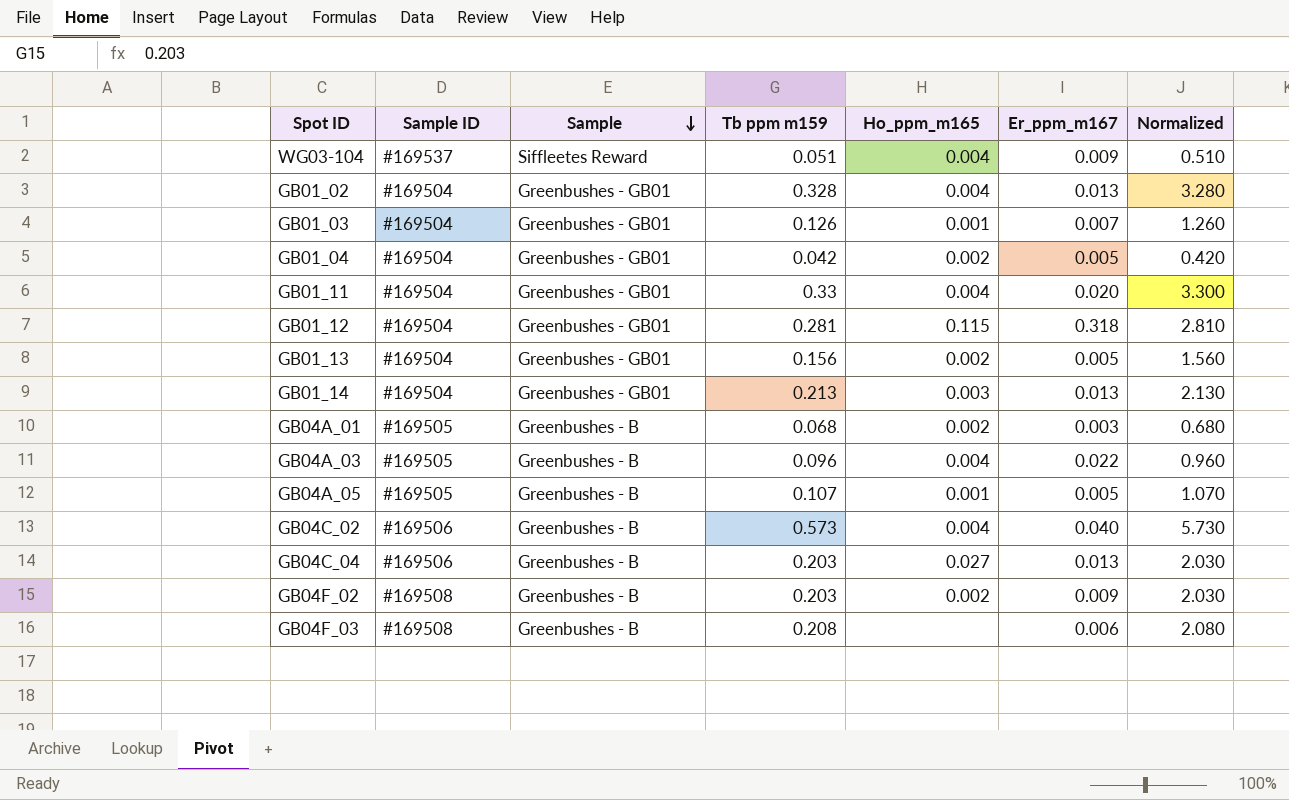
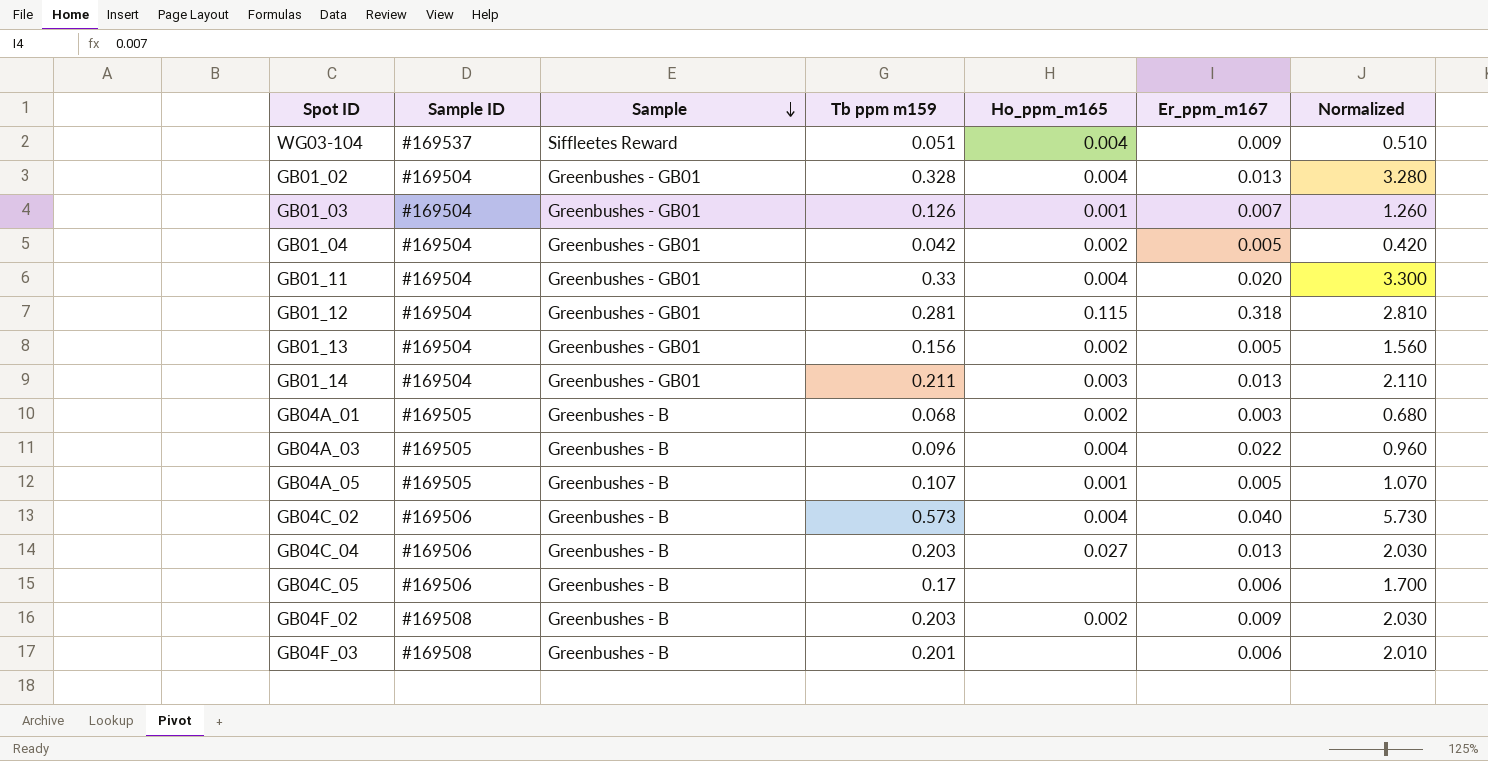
GB01_14 | Tb ppm m159: 0.213 -> 0.211
GB01_14 | Normalized: 2.130 -> 2.110
row GB04C_05: none -> #169506 | Greenbushes - B | 0.17 | none | 0.006 | 1.700
GB04F_03 | Tb ppm m159: 0.208 -> 0.201
GB04F_03 | Normalized: 2.080 -> 2.010

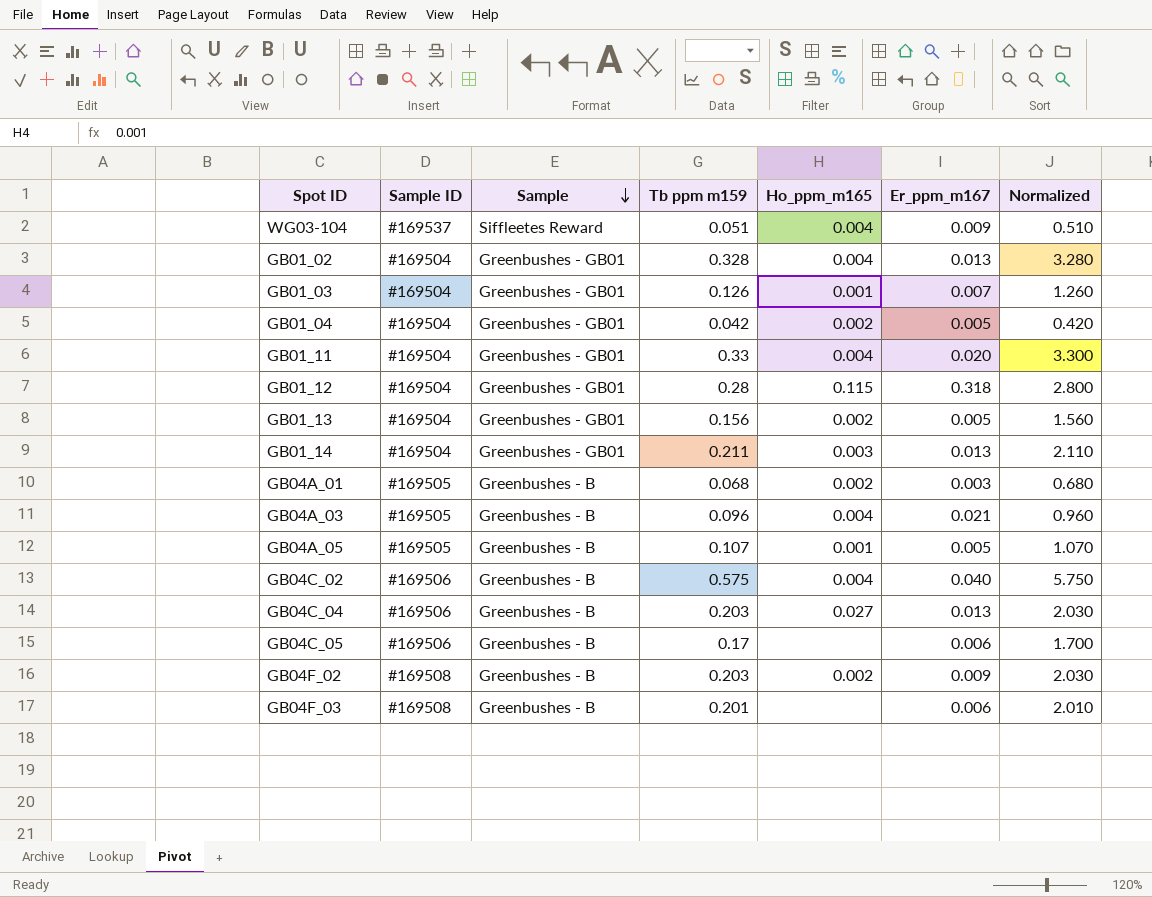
GB01_12 | Tb ppm m159: 0.281 -> 0.28
GB01_12 | Normalized: 2.810 -> 2.800
GB04A_03 | Er_ppm_m167: 0.022 -> 0.021
GB04C_02 | Tb ppm m159: 0.573 -> 0.575
GB04C_02 | Normalized: 5.730 -> 5.750

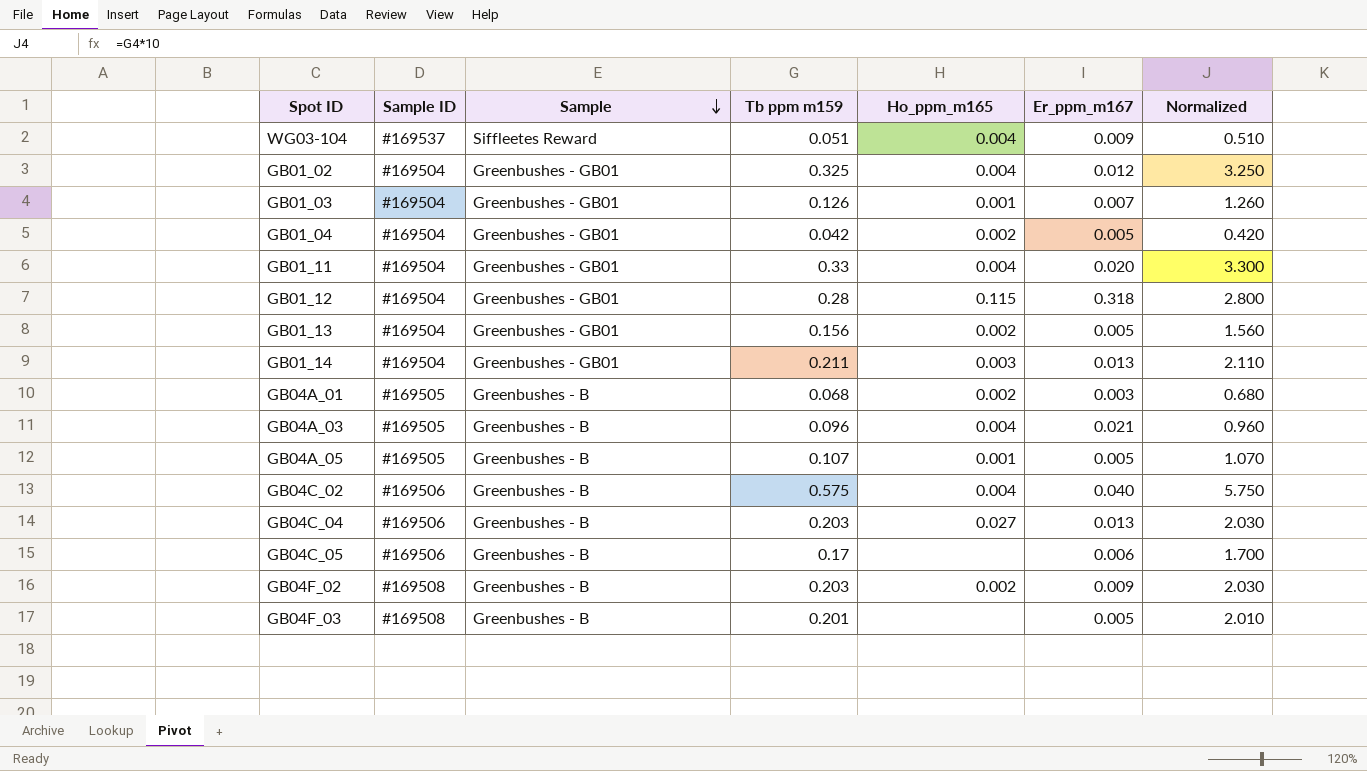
GB01_02 | Tb ppm m159: 0.328 -> 0.325
GB01_02 | Er_ppm_m167: 0.013 -> 0.012
GB01_02 | Normalized: 3.280 -> 3.250
GB04F_03 | Er_ppm_m167: 0.006 -> 0.005

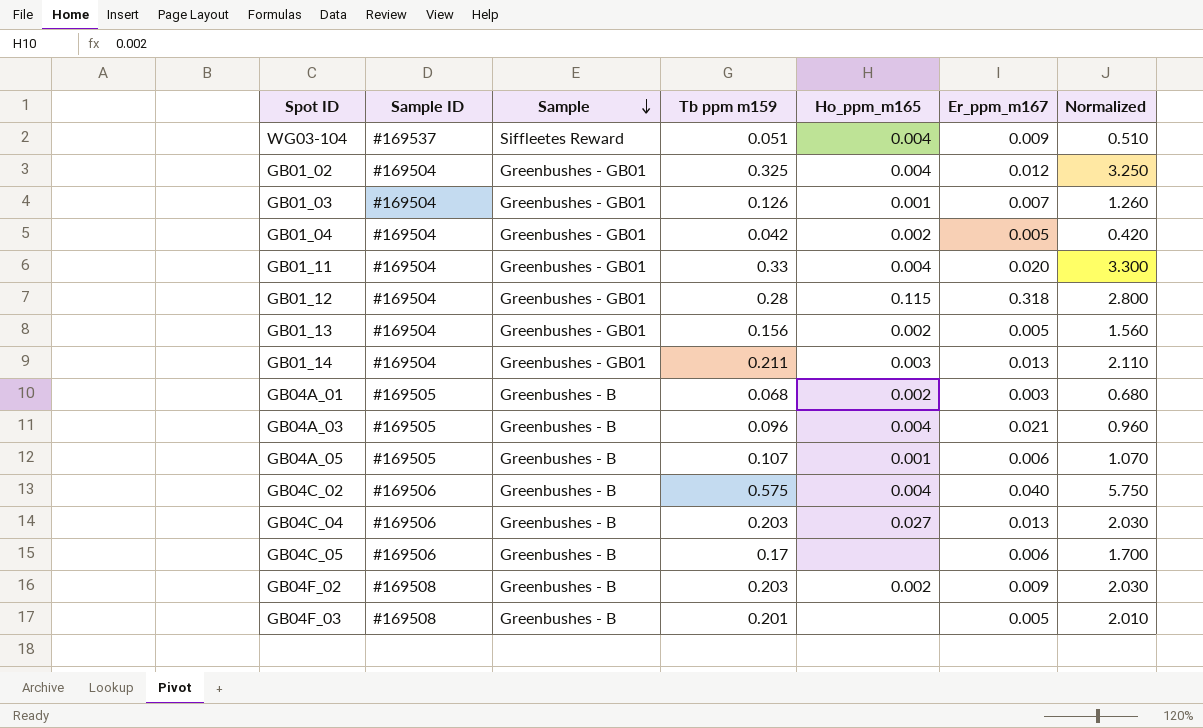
GB04A_05 | Er_ppm_m167: 0.005 -> 0.006

